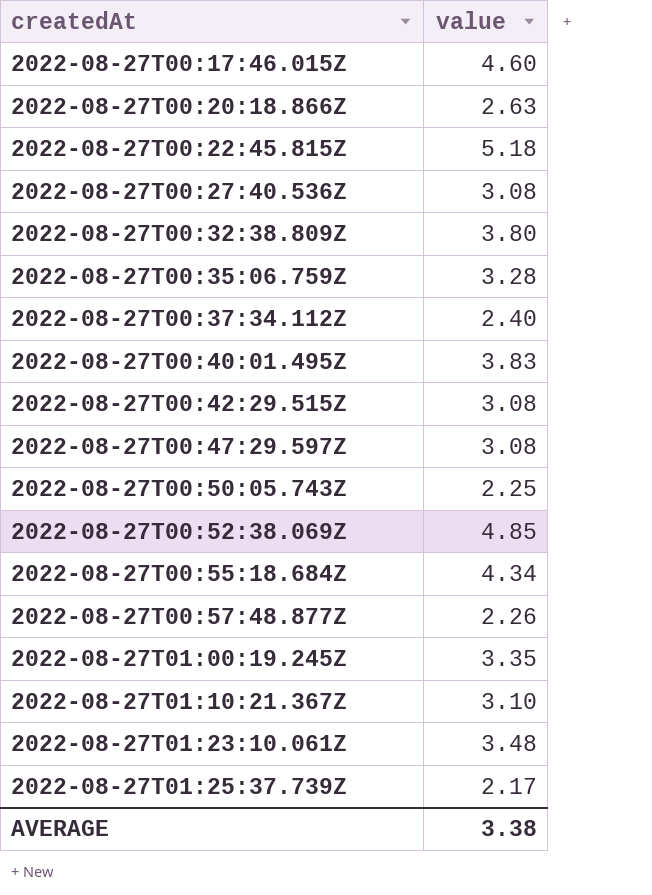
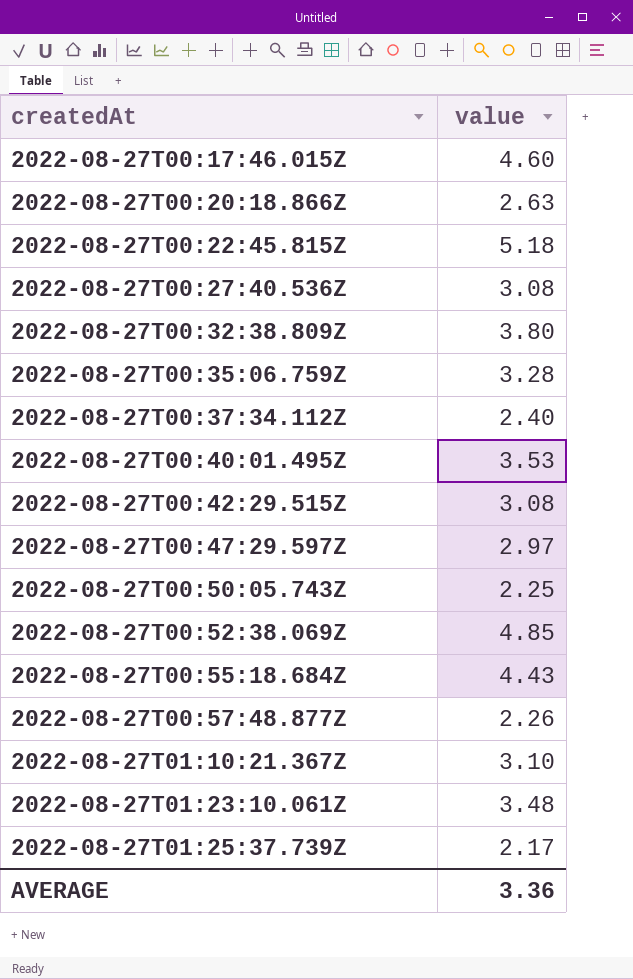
row 2022-08-27T01:00:19.245Z: 3.35 -> none
2022-08-27T00:40:01.495Z | value: 3.83 -> 3.53
2022-08-27T00:47:29.597Z | value: 3.08 -> 2.97
2022-08-27T00:55:18.684Z | value: 4.34 -> 4.43
AVERAGE | value: 3.38 -> 3.36

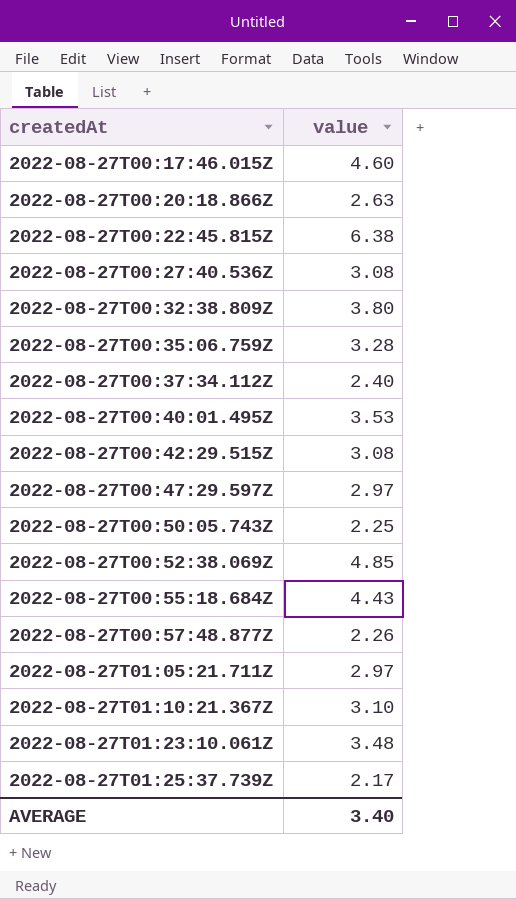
2022-08-27T00:22:45.815Z | value: 5.18 -> 6.38
row 2022-08-27T01:05:21.711Z: none -> 2.97
AVERAGE | value: 3.36 -> 3.40

